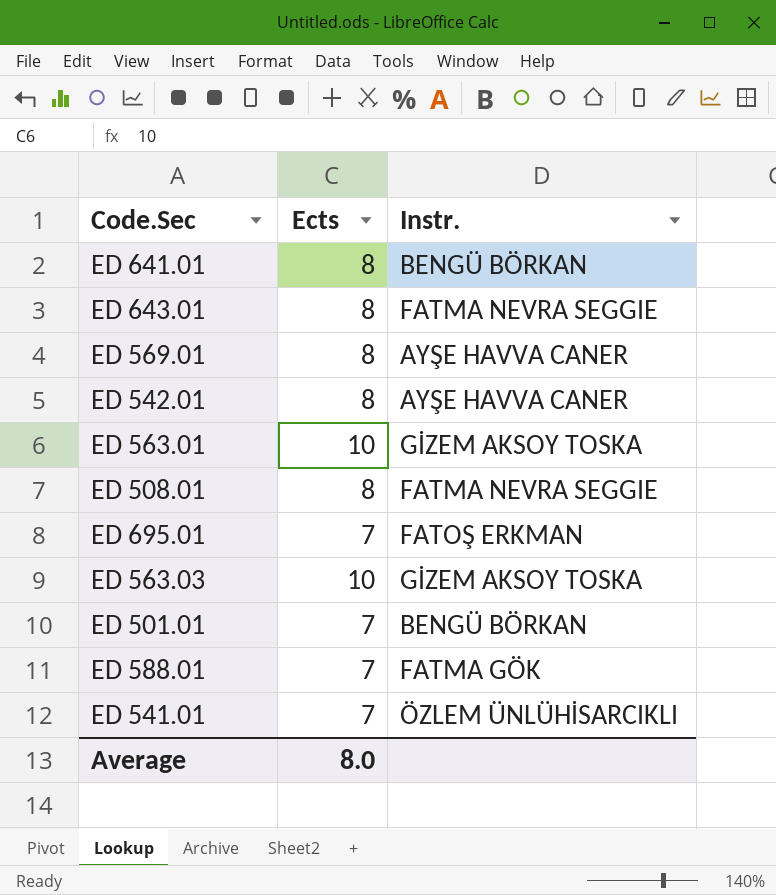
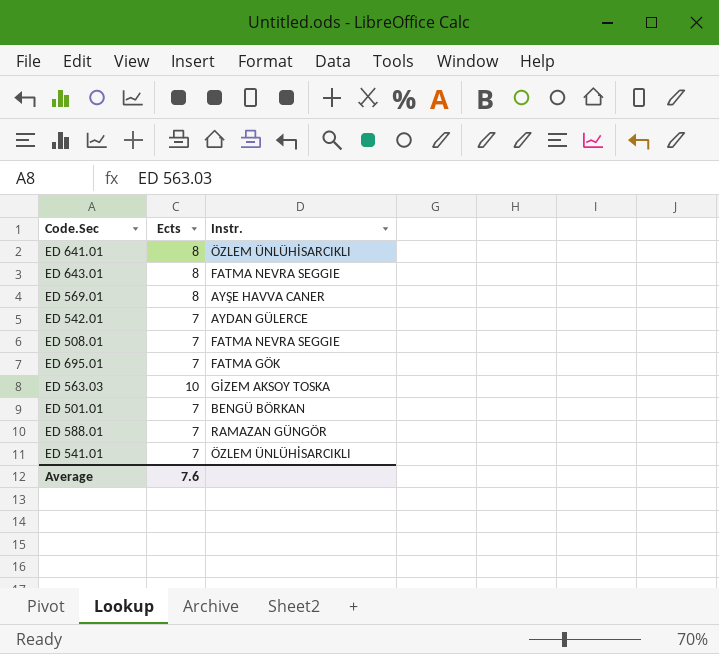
row ED 563.01: 10 | GİZEM AKSOY TOSKA -> none
ED 641.01 | Instr.: BENGÜ BÖRKAN -> ÖZLEM ÜNLÜHİSARCIKLI
ED 542.01 | Ects: 8 -> 7
ED 542.01 | Instr.: AYŞE HAVVA CANER -> AYDAN GÜLERCE
ED 508.01 | Ects: 8 -> 7
ED 695.01 | Instr.: FATOŞ ERKMAN -> FATMA GÖK
ED 588.01 | Instr.: FATMA GÖK -> RAMAZAN GÜNGÖR
Average | Ects: 8.0 -> 7.6

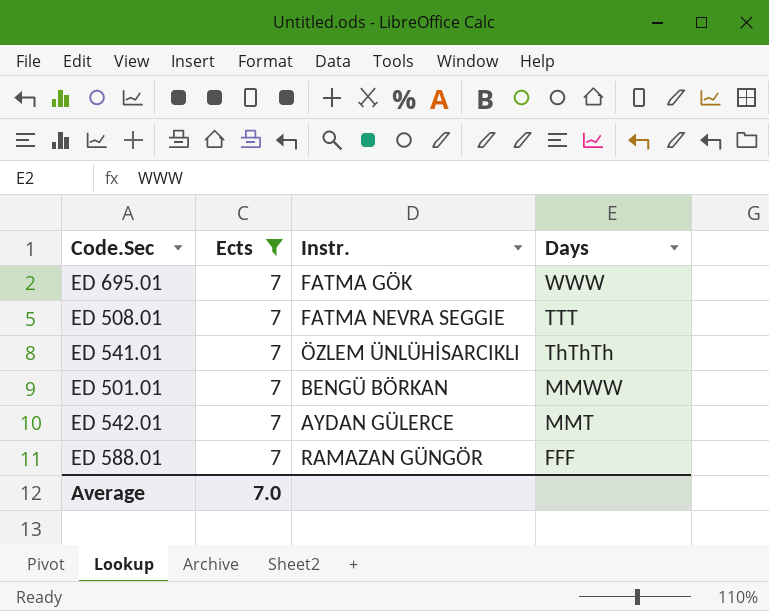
filter: none -> Ects = 7
row order: none -> Days descending
column Days | position: none -> 4
Average | Ects: 7.6 -> 7.0

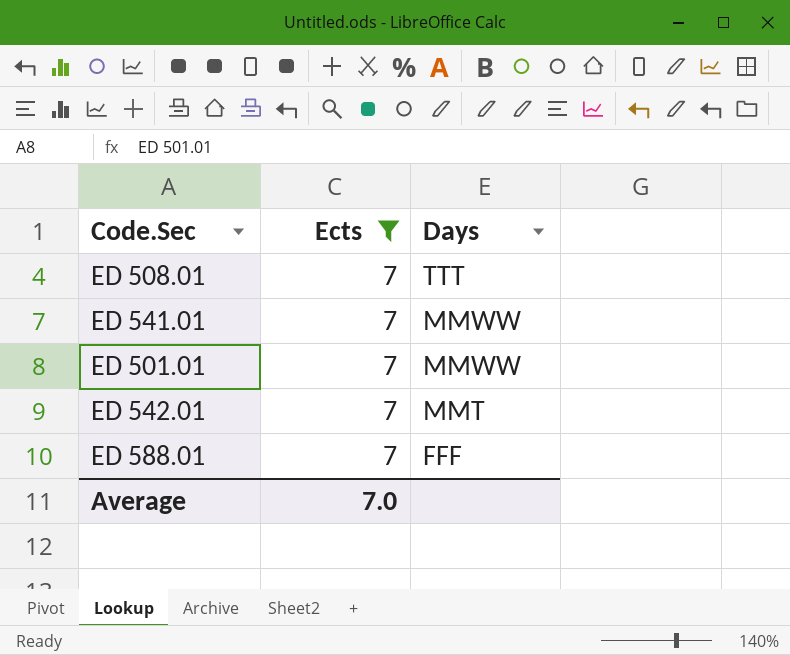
column Instr. | position: 3 -> none
row ED 695.01: 7 | FATMA GÖK | WWW -> none
ED 541.01 | Days: ThThTh -> MMWW

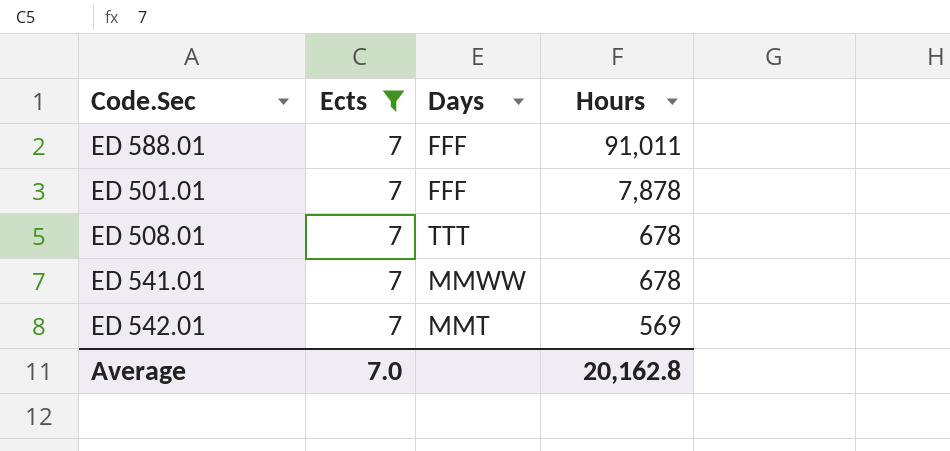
row order: Days descending -> Hours descending
column Hours | position: none -> 4
ED 501.01 | Days: MMWW -> FFF

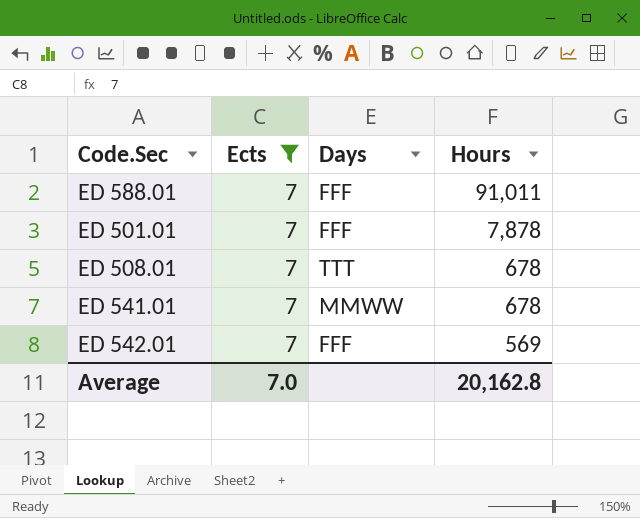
ED 542.01 | Days: MMT -> FFF

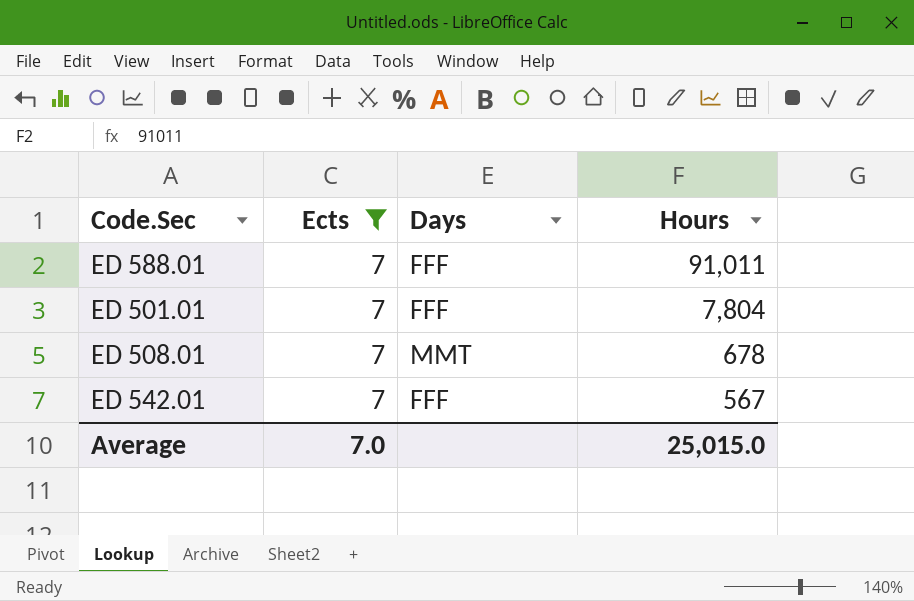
row ED 541.01: 7 | MMWW | 678 -> none
ED 501.01 | Hours: 7,878 -> 7,804
ED 508.01 | Days: TTT -> MMT
ED 542.01 | Hours: 569 -> 567
Average | Hours: 20,162.8 -> 25,015.0

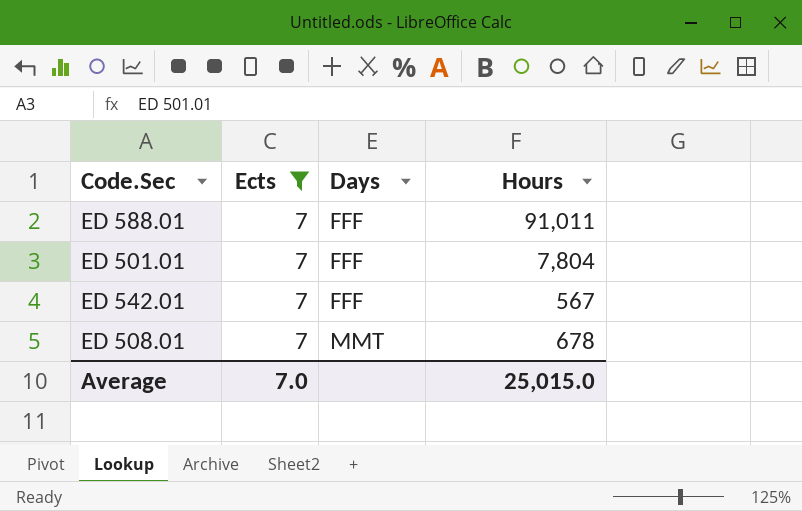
row order: Hours descending -> Days ascending

